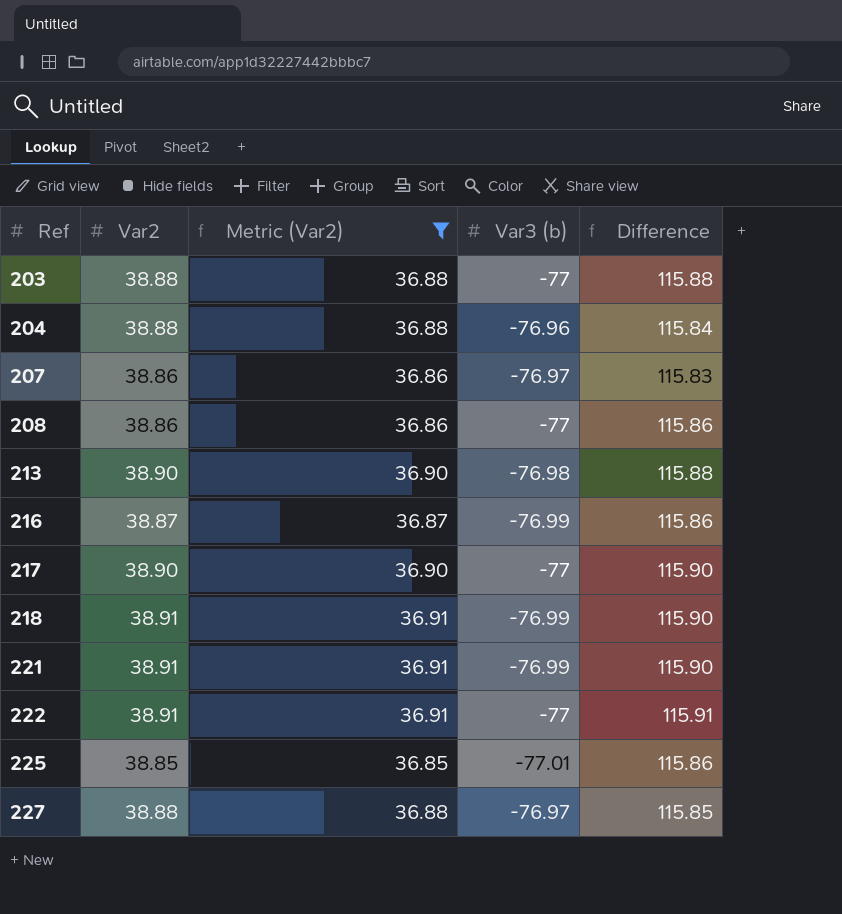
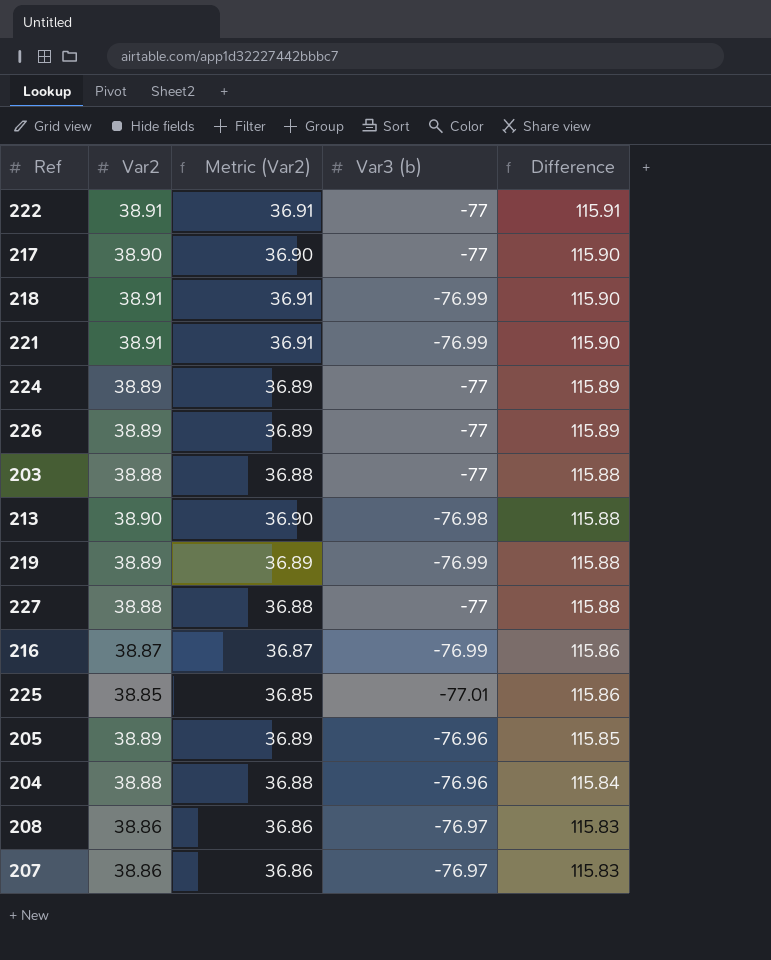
filter: Metric (Var2) != 36.89 -> none
row order: Ref ascending -> Difference descending
227 | Var3 (b): -76.97 -> -77
227 | Difference: 115.85 -> 115.88
208 | Var3 (b): -77 -> -76.97
208 | Difference: 115.86 -> 115.83

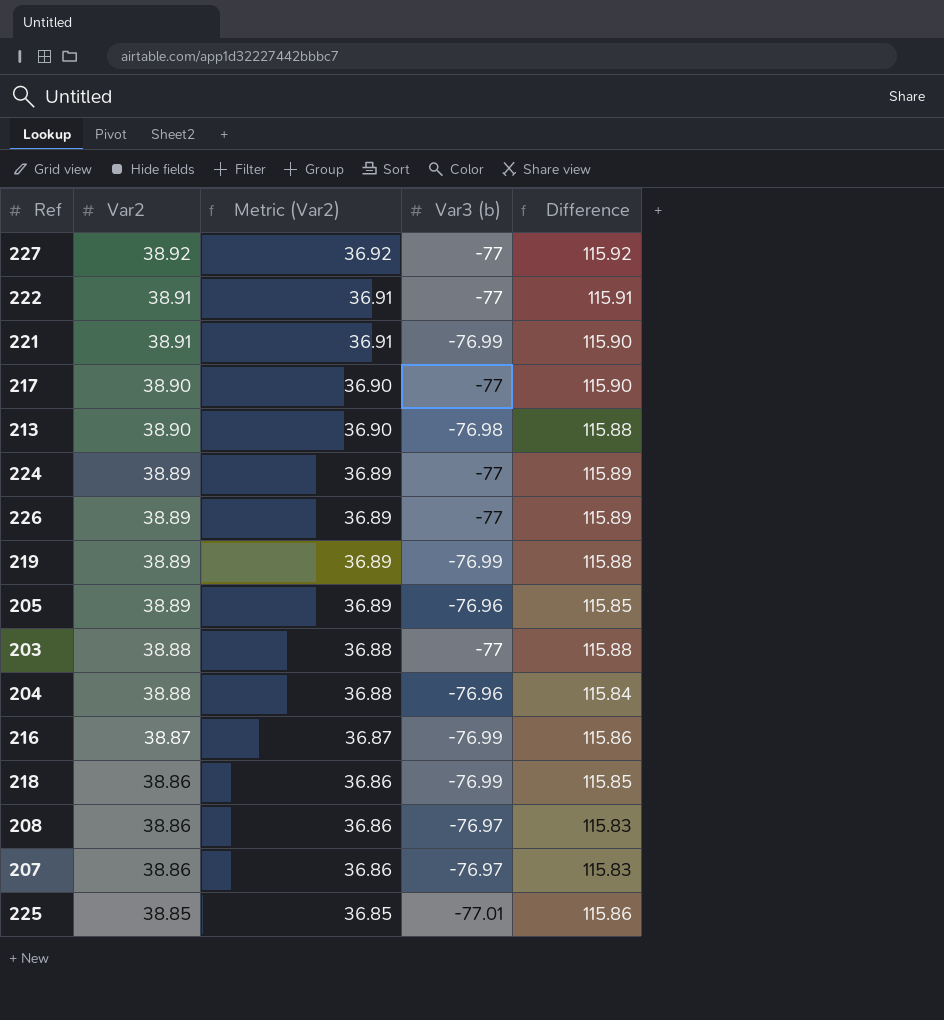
row order: Difference descending -> Var2 descending
227 | Var2: 38.88 -> 38.92
227 | Metric (Var2): 36.88 -> 36.92
227 | Difference: 115.88 -> 115.92
218 | Var2: 38.91 -> 38.86
218 | Metric (Var2): 36.91 -> 36.86
218 | Difference: 115.90 -> 115.85

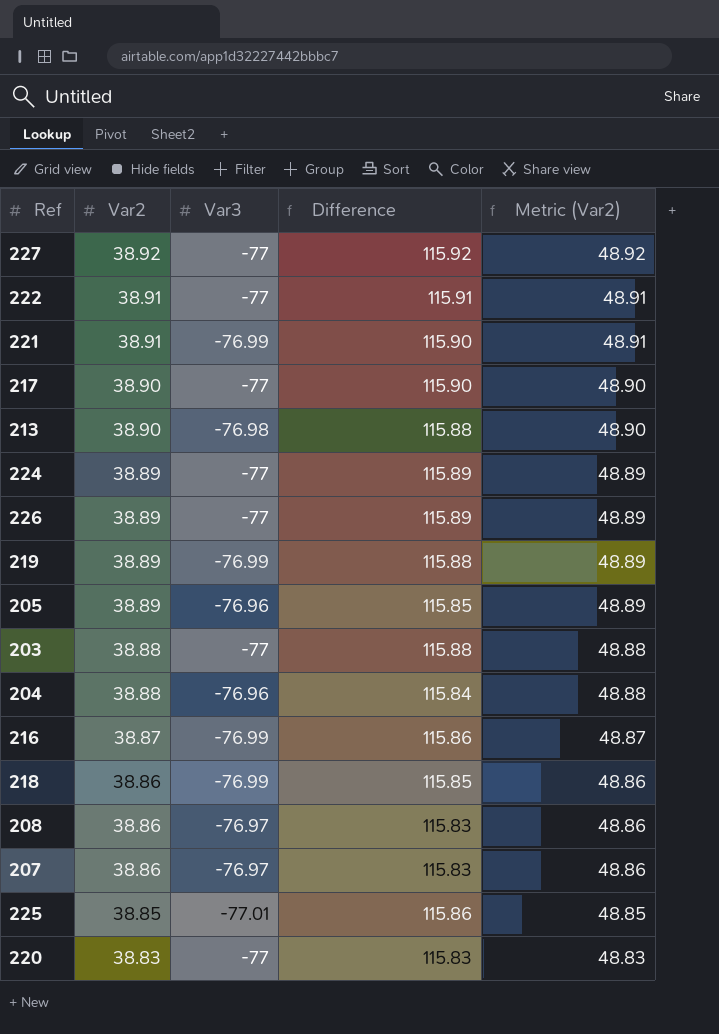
column name: Var3 (b) -> Var3
column Metric (Var2) | formula: [Var2] - 2 -> [Var2] + 10
column Metric (Var2) | position: 3 -> 5
row 220: none -> 38.83 | -77 | 115.83 | 48.83

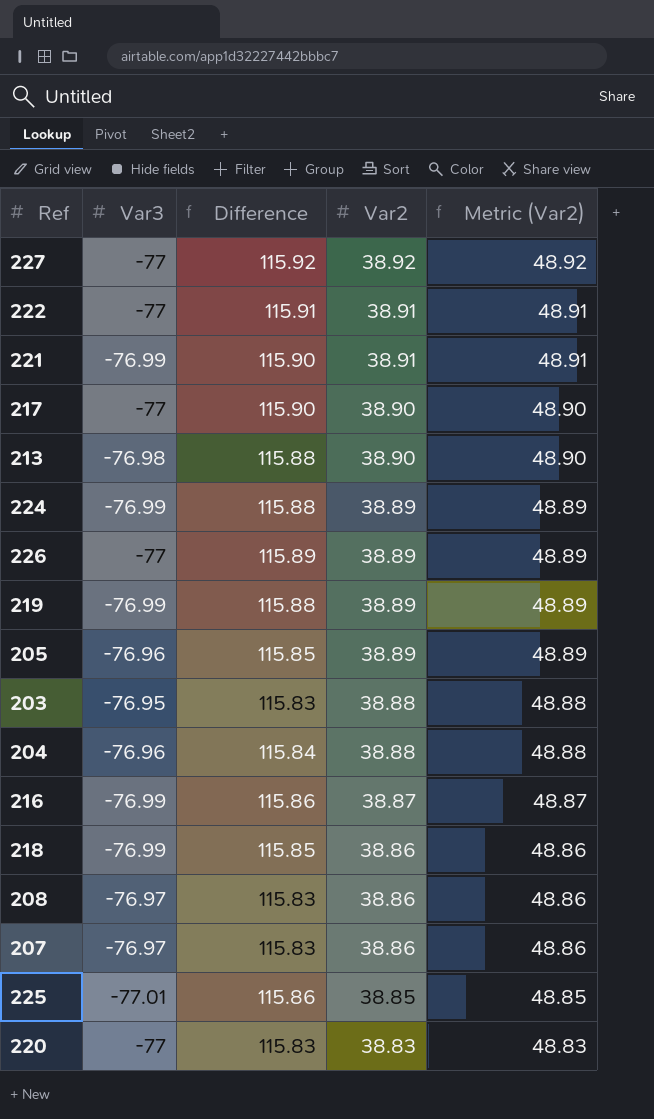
column Var2 | position: 2 -> 4
224 | Var3: -77 -> -76.99
224 | Difference: 115.89 -> 115.88
203 | Var3: -77 -> -76.95
203 | Difference: 115.88 -> 115.83

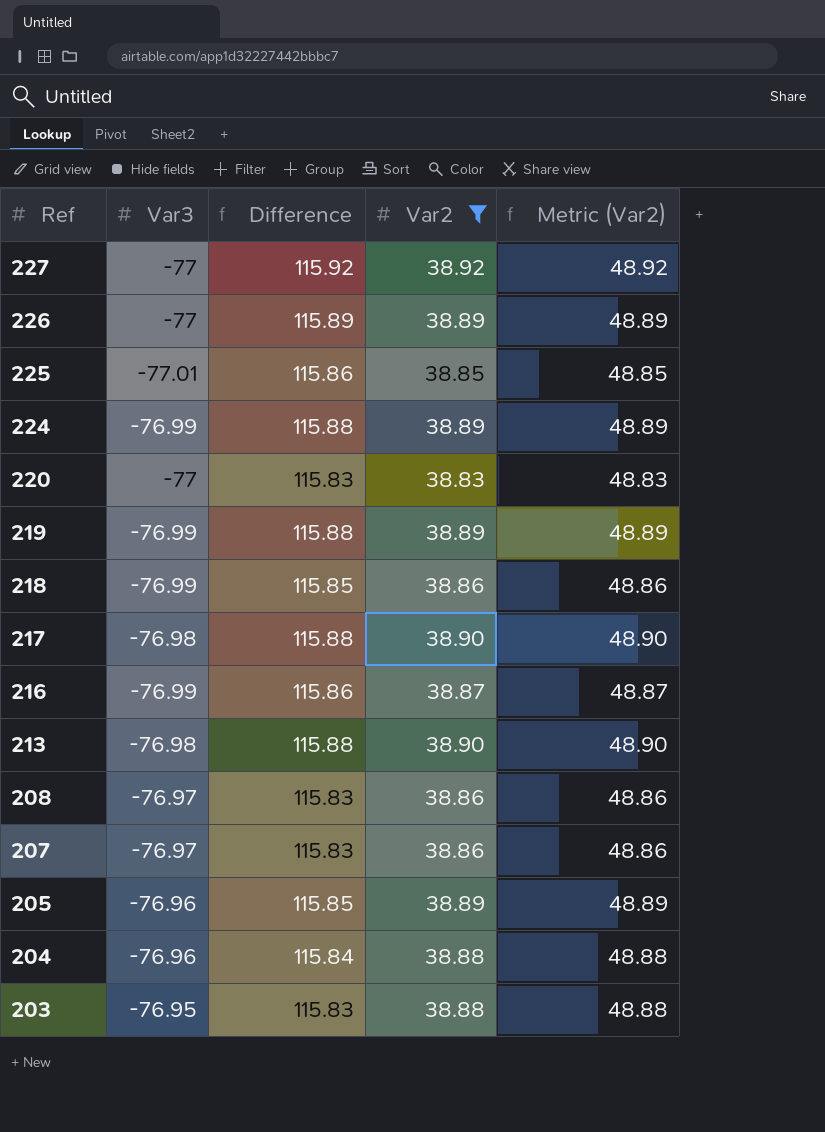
filter: none -> Var2 != 38.91
row order: Var2 descending -> Ref descending
217 | Var3: -77 -> -76.98
217 | Difference: 115.90 -> 115.88

